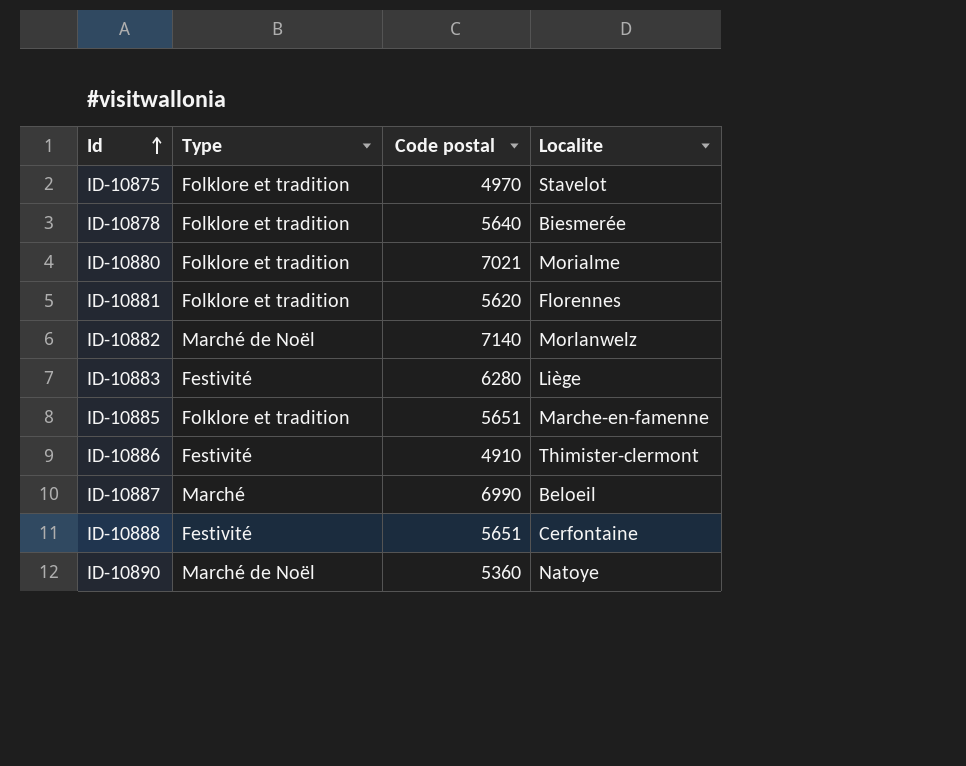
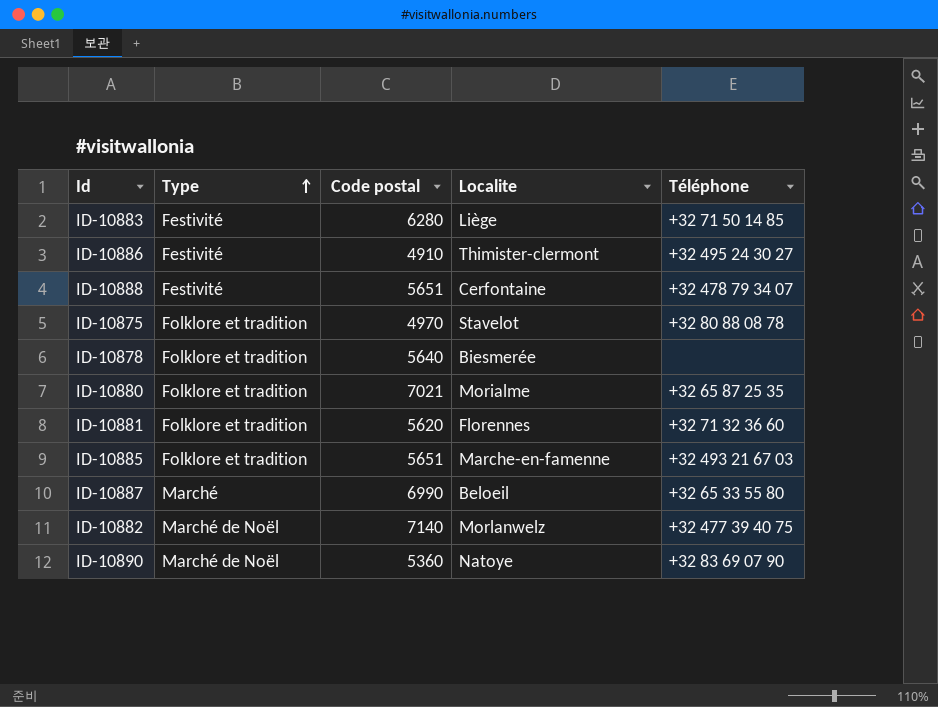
row order: Id ascending -> Type ascending
column Téléphone | position: none -> 5

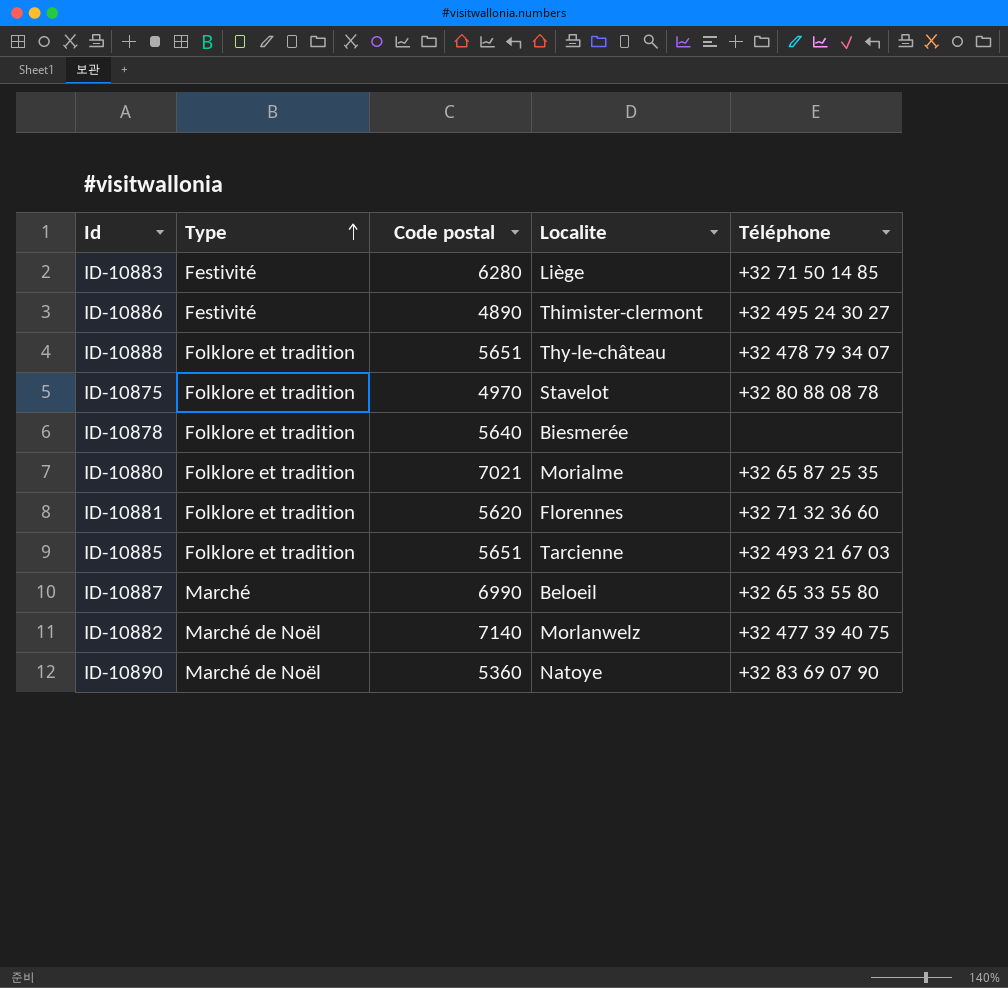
ID-10886 | Code postal: 4910 -> 4890
ID-10888 | Type: Festivité -> Folklore et tradition
ID-10888 | Localite: Cerfontaine -> Thy-le-château
ID-10885 | Localite: Marche-en-famenne -> Tarcienne

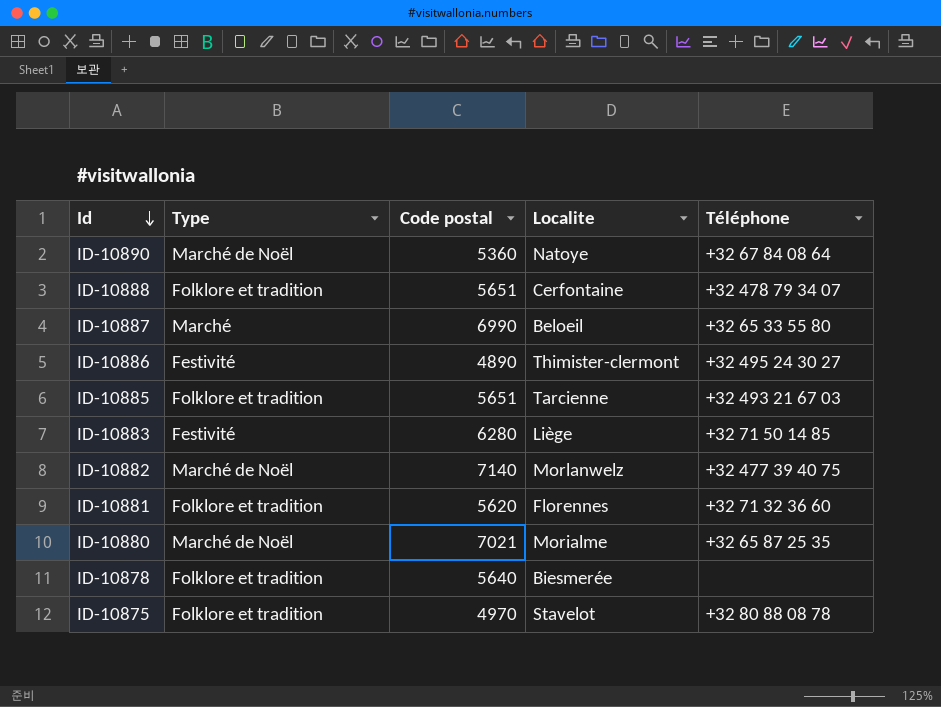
row order: Type ascending -> Id descending
ID-10890 | Téléphone: +32 83 69 07 90 -> +32 67 84 08 64
ID-10888 | Localite: Thy-le-château -> Cerfontaine
ID-10880 | Type: Folklore et tradition -> Marché de Noël

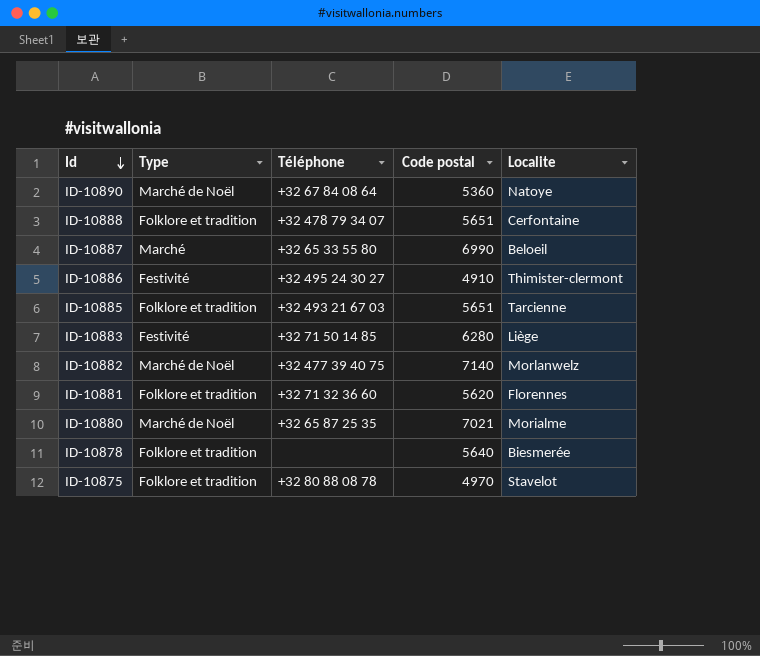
column Téléphone | position: 5 -> 3
ID-10886 | Code postal: 4890 -> 4910

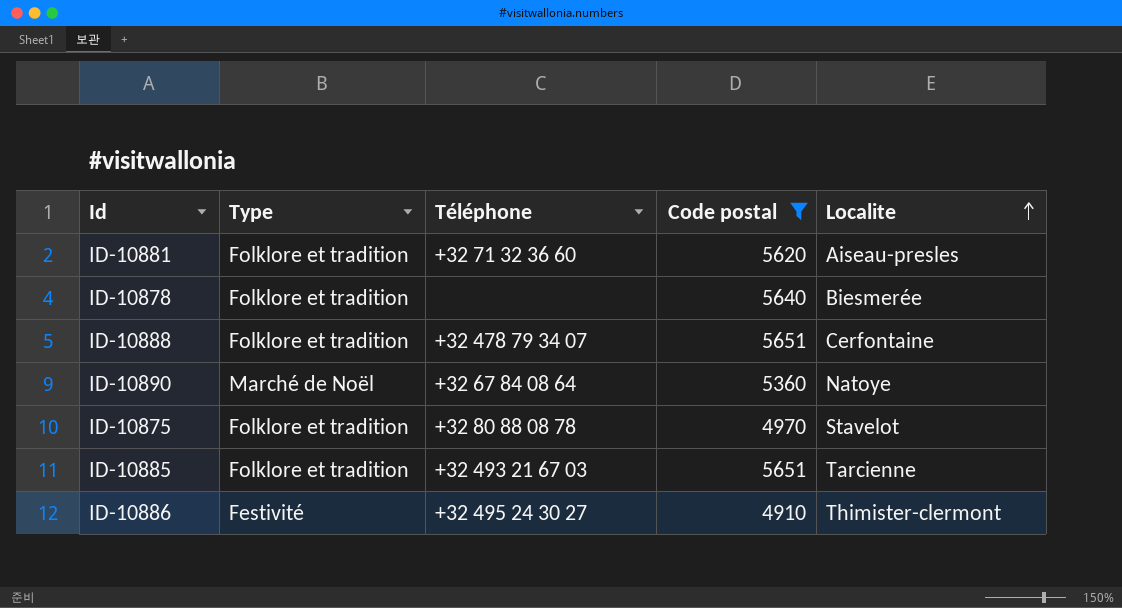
filter: none -> Code postal <= 5651
row order: Id descending -> Localite ascending
ID-10881 | Localite: Florennes -> Aiseau-presles

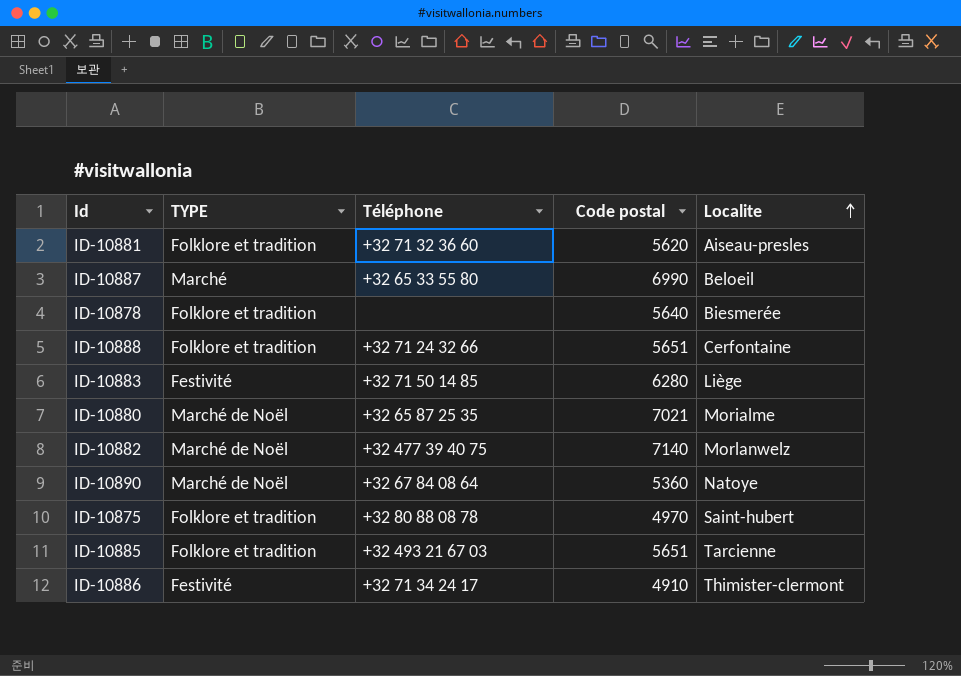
filter: Code postal <= 5651 -> none
column name: Type -> TYPE
ID-10888 | Téléphone: +32 478 79 34 07 -> +32 71 24 32 66
ID-10875 | Localite: Stavelot -> Saint-hubert
ID-10886 | Téléphone: +32 495 24 30 27 -> +32 71 34 24 17

